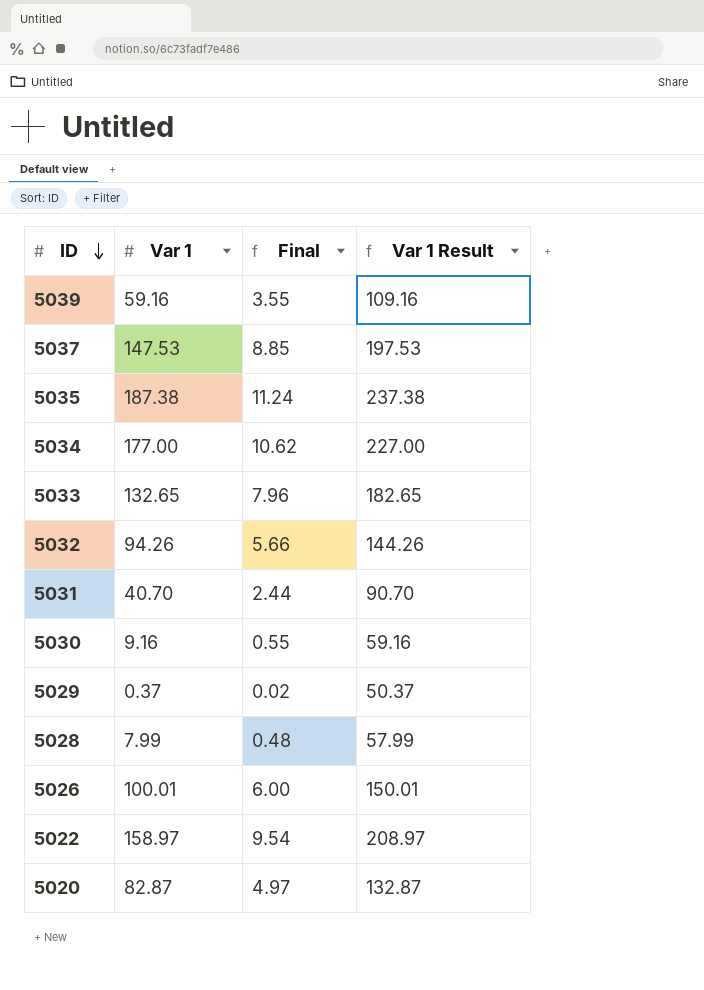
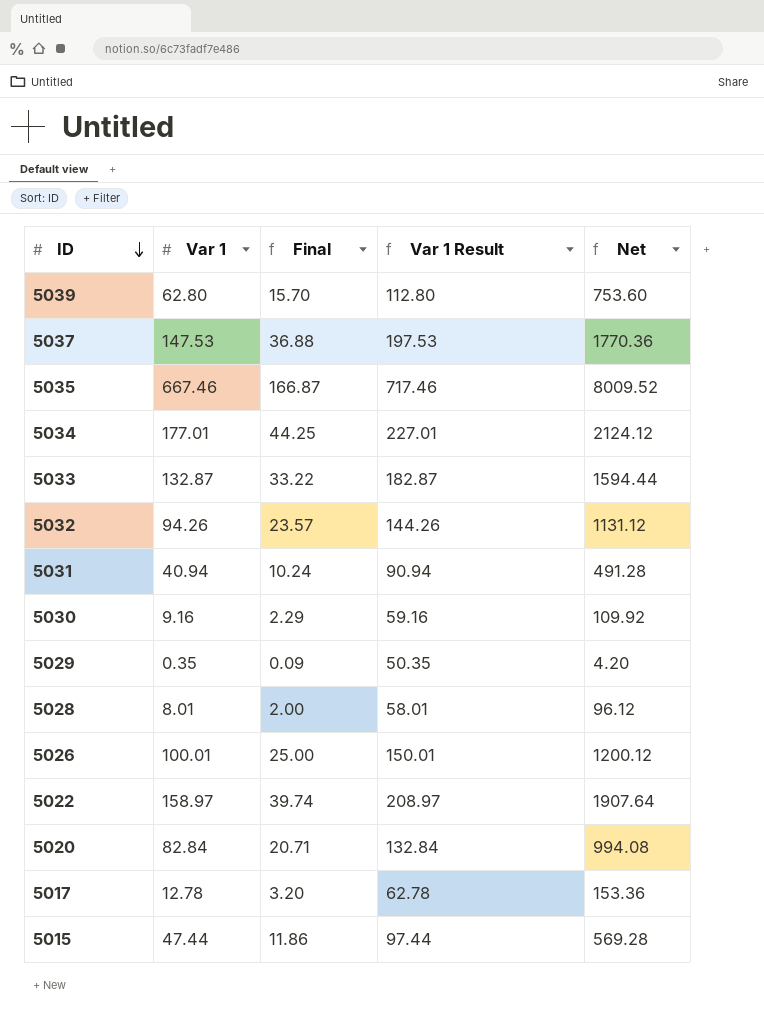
column Final | formula: [Var 1] * 0.06 -> [Var 1] * 0.25
column Net | formula: none -> [Var 1] * 12
5039 | Var 1: 59.16 -> 62.80
5039 | Var 1 Result: 109.16 -> 112.80
5035 | Var 1: 187.38 -> 667.46
5035 | Var 1 Result: 237.38 -> 717.46
5034 | Var 1: 177.00 -> 177.01
5034 | Var 1 Result: 227.00 -> 227.01
5033 | Var 1: 132.65 -> 132.87
5033 | Var 1 Result: 182.65 -> 182.87
5031 | Var 1: 40.70 -> 40.94
5031 | Var 1 Result: 90.70 -> 90.94
5029 | Var 1: 0.37 -> 0.35
5029 | Var 1 Result: 50.37 -> 50.35
5028 | Var 1: 7.99 -> 8.01
5028 | Var 1 Result: 57.99 -> 58.01
5020 | Var 1: 82.87 -> 82.84
5020 | Var 1 Result: 132.87 -> 132.84
row 5017: none -> 12.78 | 3.20 | 62.78 | 153.36
row 5015: none -> 47.44 | 11.86 | 97.44 | 569.28

